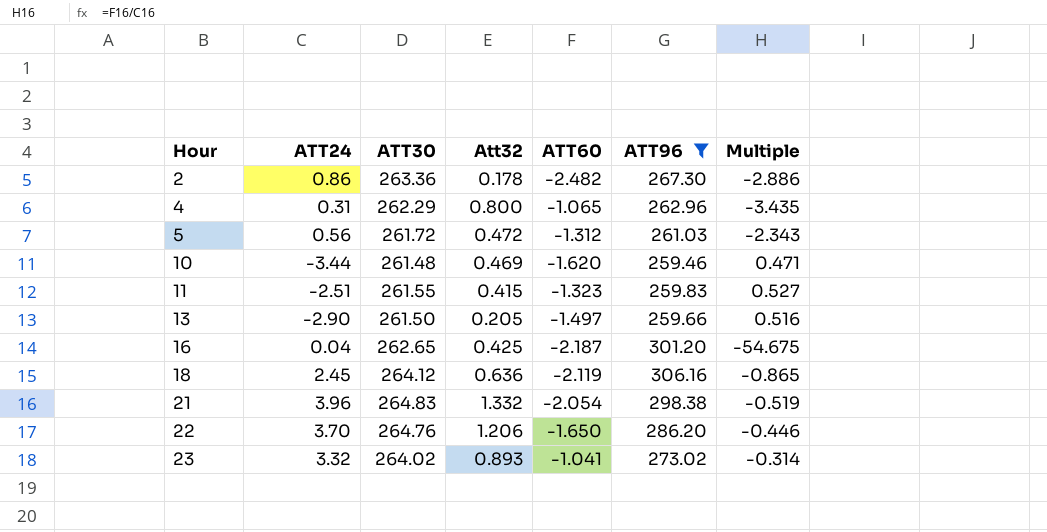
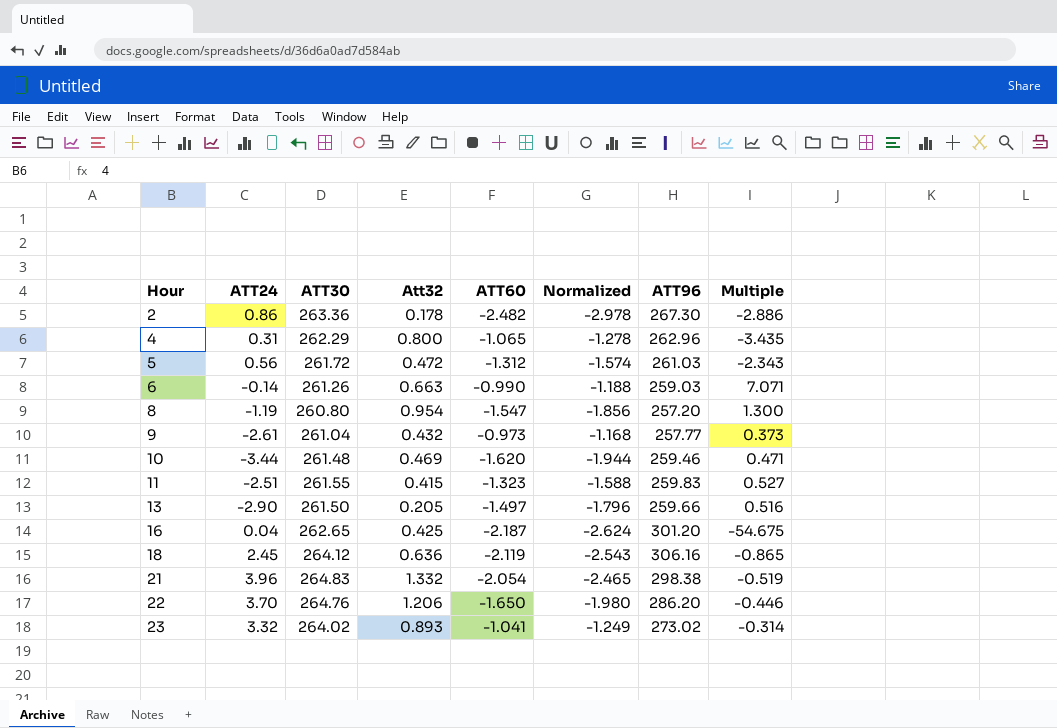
filter: ATT96 >= 259.46 -> none
column Normalized | formula: none -> [ATT60] * 1.2

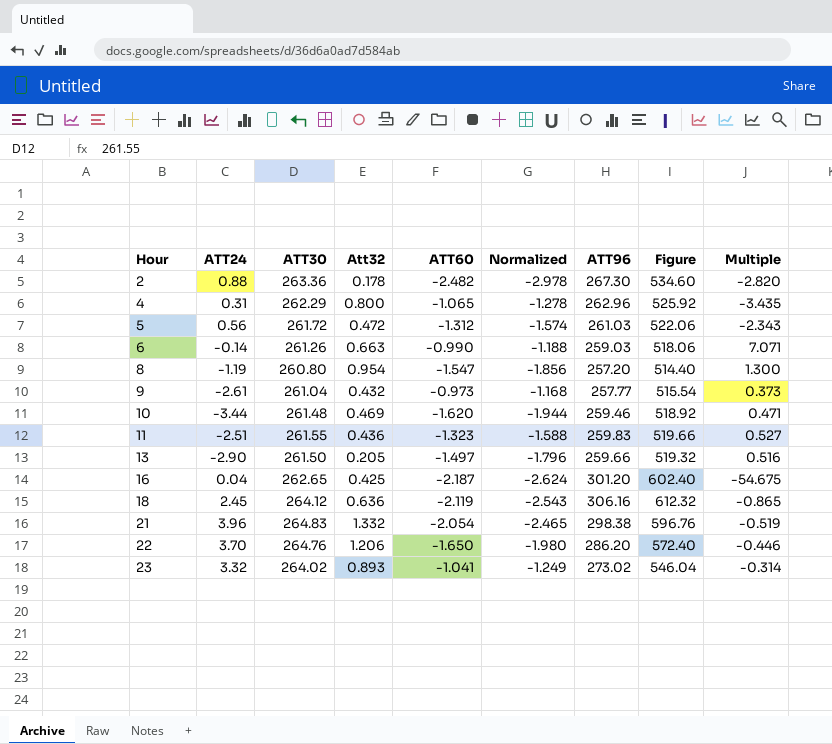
column Figure | formula: none -> [ATT96] * 2
2 | ATT24: 0.86 -> 0.88
2 | Multiple: -2.886 -> -2.820
11 | Att32: 0.415 -> 0.436

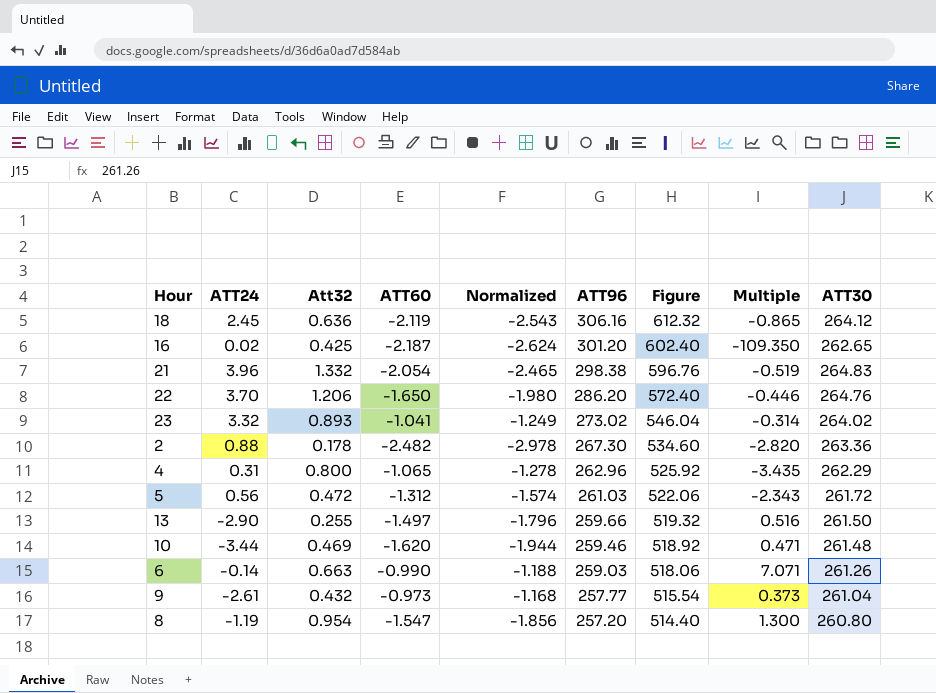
row order: Hour ascending -> ATT96 descending
column ATT30 | position: 3 -> 9
row 11: -2.51 | 261.55 | 0.436 | -1.323 | -1.588 | 259.83 | 519.66 | 0.527 -> none
16 | ATT24: 0.04 -> 0.02
16 | Multiple: -54.675 -> -109.350
13 | Att32: 0.205 -> 0.255

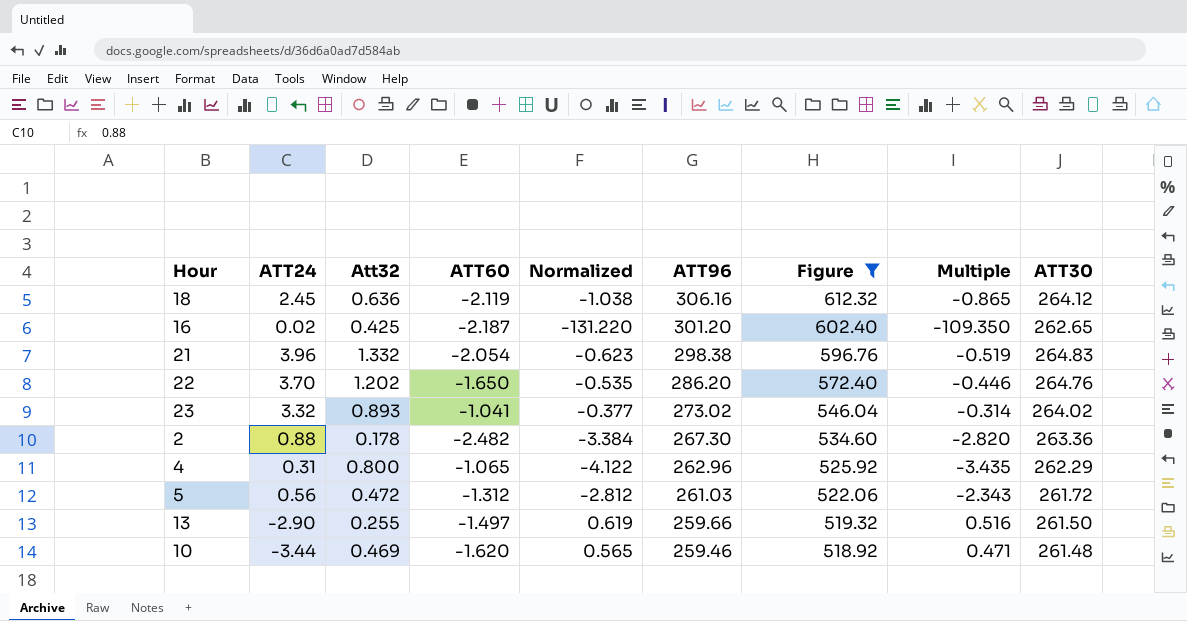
filter: none -> Figure >= 518.92
column Normalized | formula: [ATT60] * 1.2 -> [Multiple] * 1.2
22 | Att32: 1.206 -> 1.202

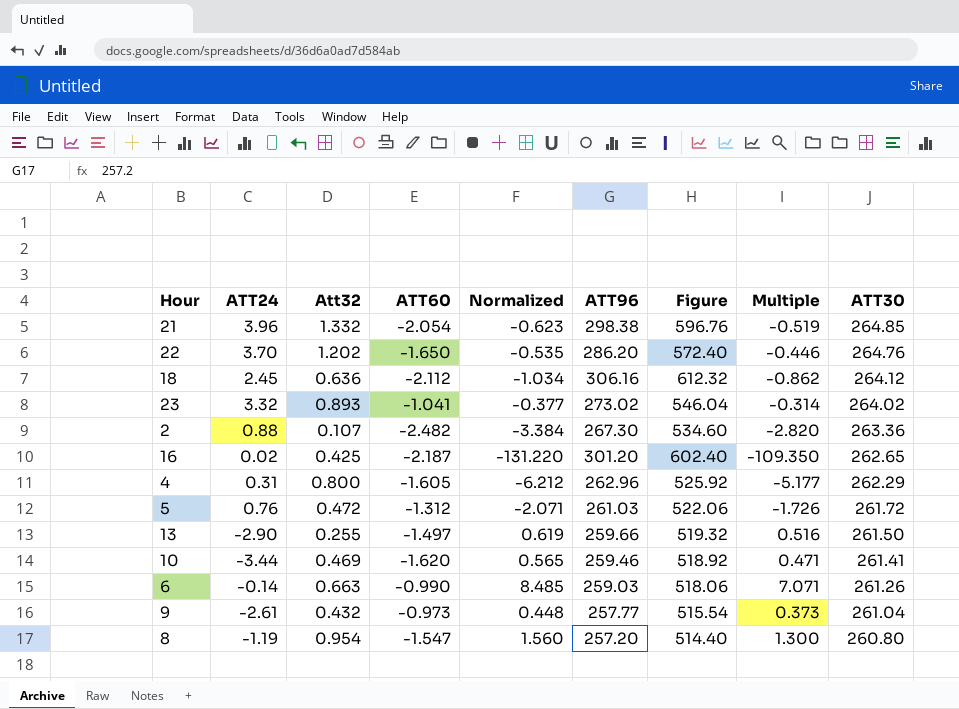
filter: Figure >= 518.92 -> none
row order: ATT96 descending -> ATT30 descending
21 | ATT30: 264.83 -> 264.85
18 | ATT60: -2.119 -> -2.112
18 | Normalized: -1.038 -> -1.034
18 | Multiple: -0.865 -> -0.862
2 | Att32: 0.178 -> 0.107
4 | ATT60: -1.065 -> -1.605
4 | Normalized: -4.122 -> -6.212
4 | Multiple: -3.435 -> -5.177
5 | ATT24: 0.56 -> 0.76
5 | Normalized: -2.812 -> -2.071
5 | Multiple: -2.343 -> -1.726
10 | ATT30: 261.48 -> 261.41

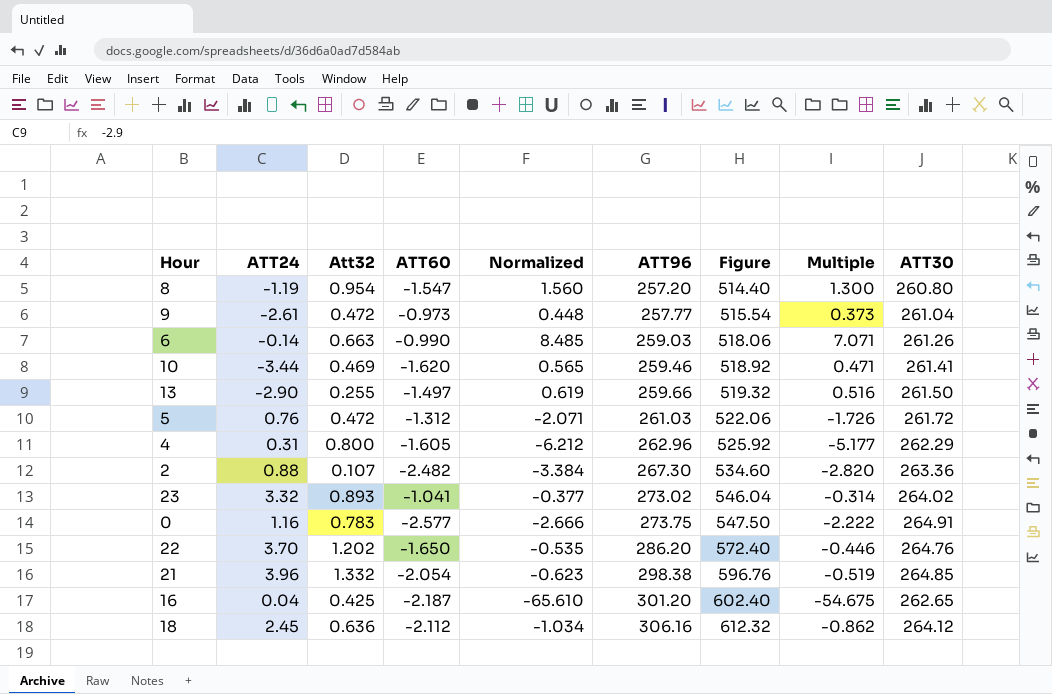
row order: ATT30 descending -> ATT96 ascending
9 | Att32: 0.432 -> 0.472
row 0: none -> 1.16 | 0.783 | -2.577 | -2.666 | 273.75 | 547.50 | -2.222 | 264.91
16 | ATT24: 0.02 -> 0.04
16 | Normalized: -131.220 -> -65.610
16 | Multiple: -109.350 -> -54.675

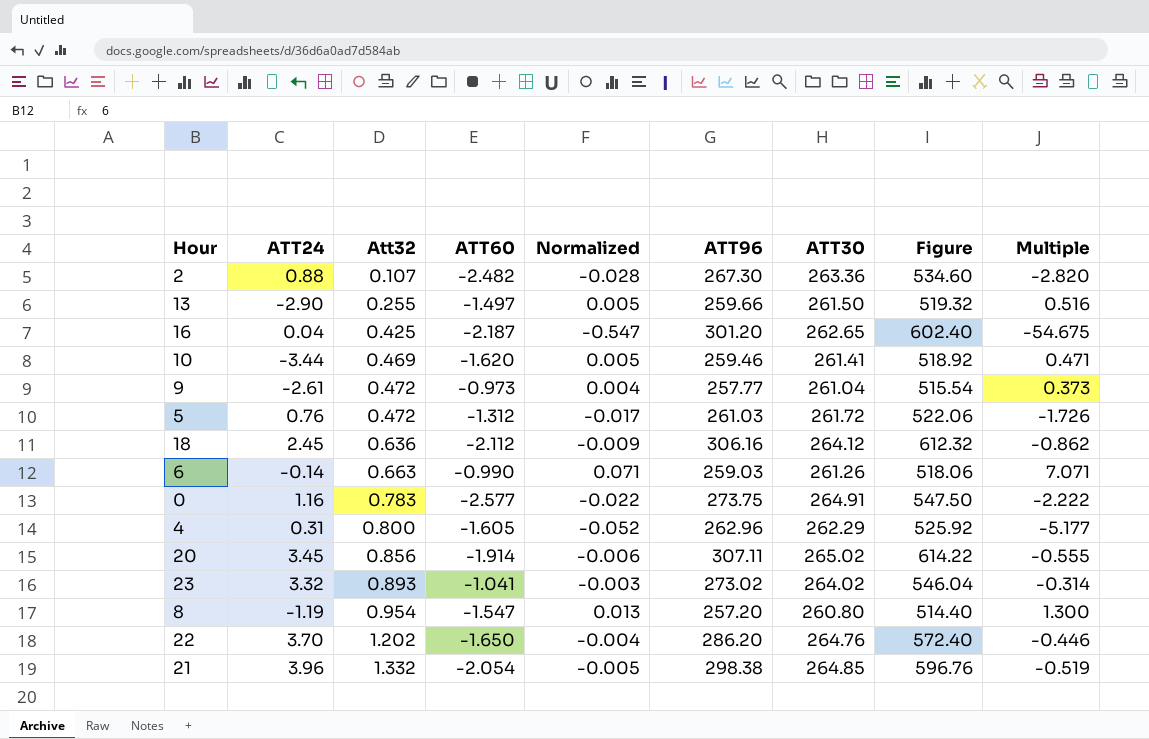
row order: ATT96 ascending -> Att32 ascending
column Normalized | formula: [Multiple] * 1.2 -> [Multiple] * 0.01
column ATT30 | position: 9 -> 7
row 20: none -> 3.45 | 0.856 | -1.914 | -0.006 | 307.11 | 265.02 | 614.22 | -0.555

